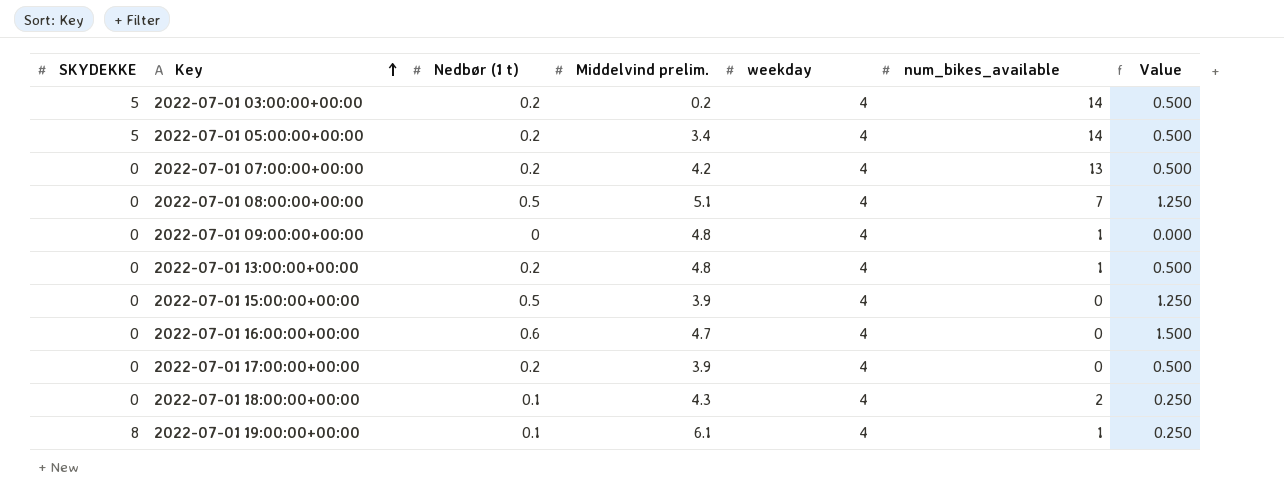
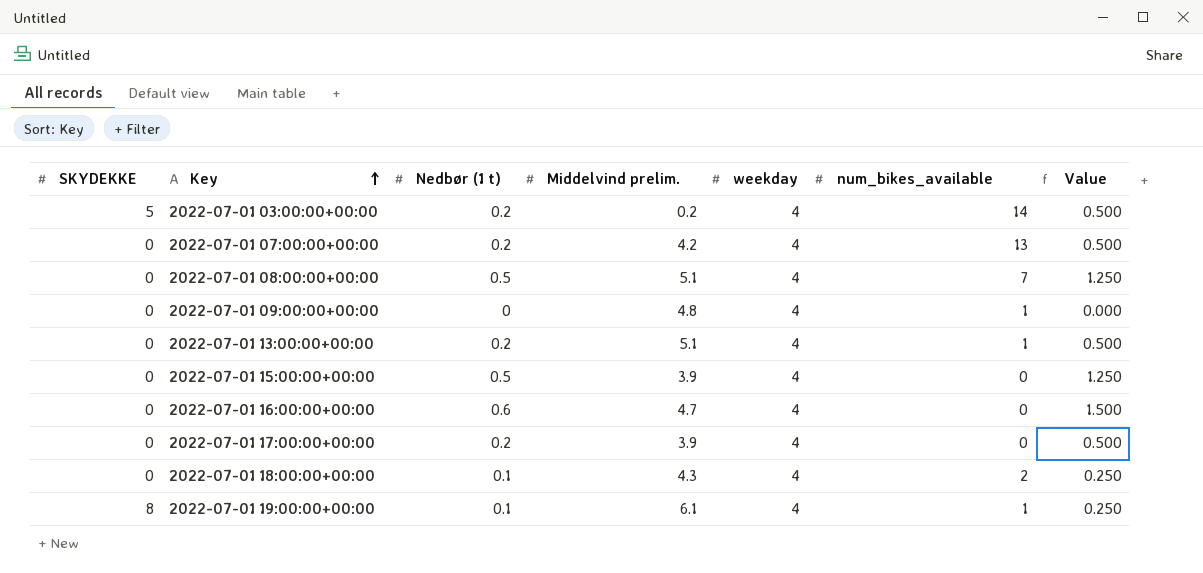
row 2022-07-01 05:00:00+00:00: 5 | 0.2 | 3.4 | 4 | 14 | 0.500 -> none
2022-07-01 13:00:00+00:00 | Middelvind prelim.: 4.8 -> 5.1

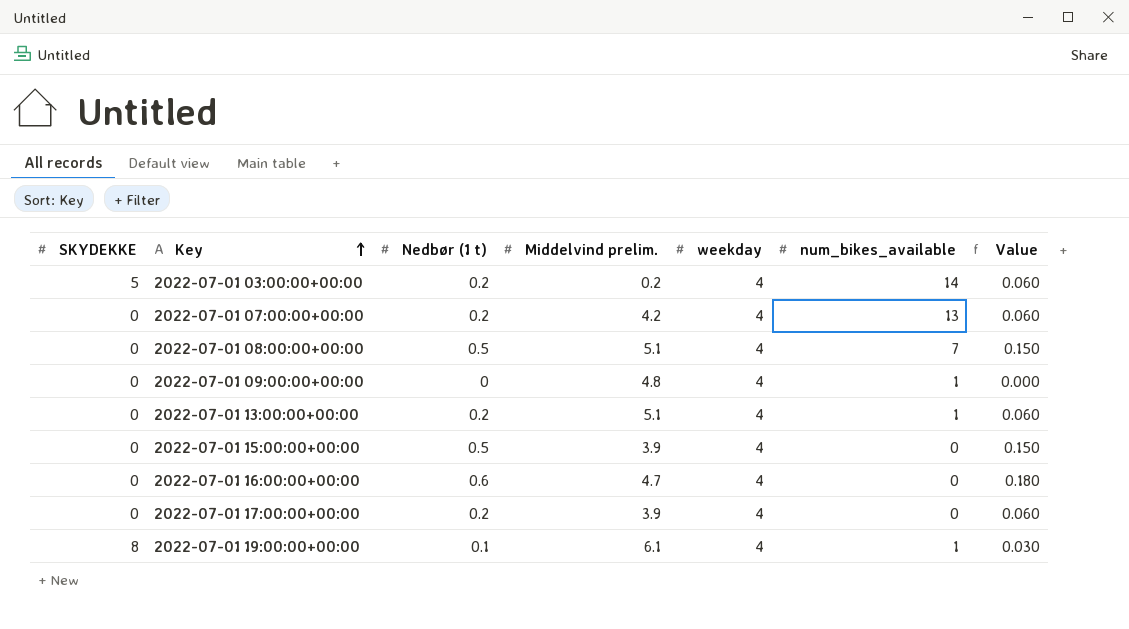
column Value | formula: [Nedbør (1 t)] * 2.5 -> [Nedbør (1 t)] * 0.3
row 2022-07-01 18:00:00+00:00: 0 | 0.1 | 4.3 | 4 | 2 | 0.250 -> none

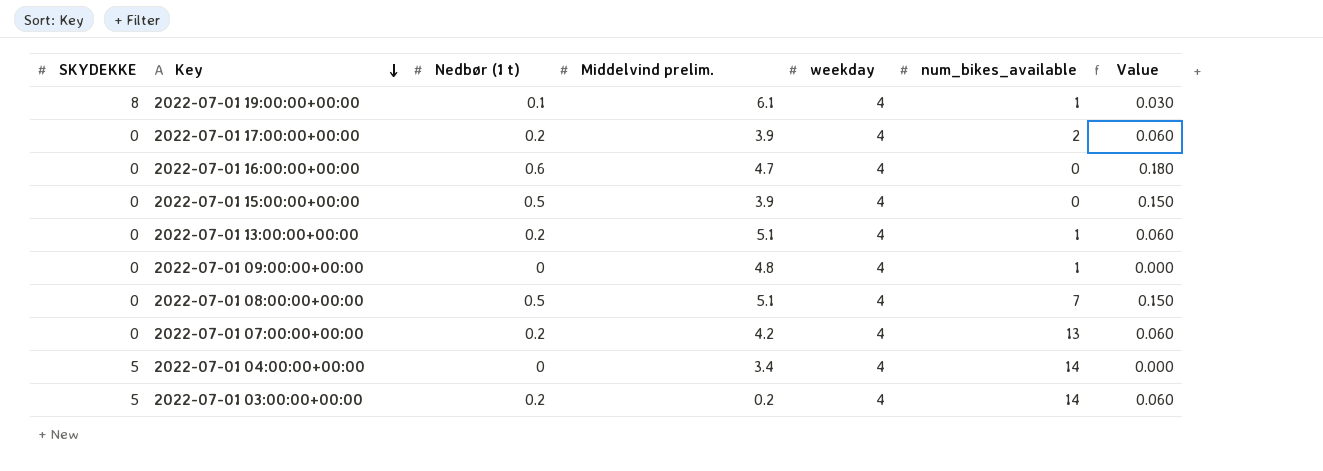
row order: Key ascending -> Key descending
2022-07-01 17:00:00+00:00 | num_bikes_available: 0 -> 2
row 2022-07-01 04:00:00+00:00: none -> 5 | 0 | 3.4 | 4 | 14 | 0.000

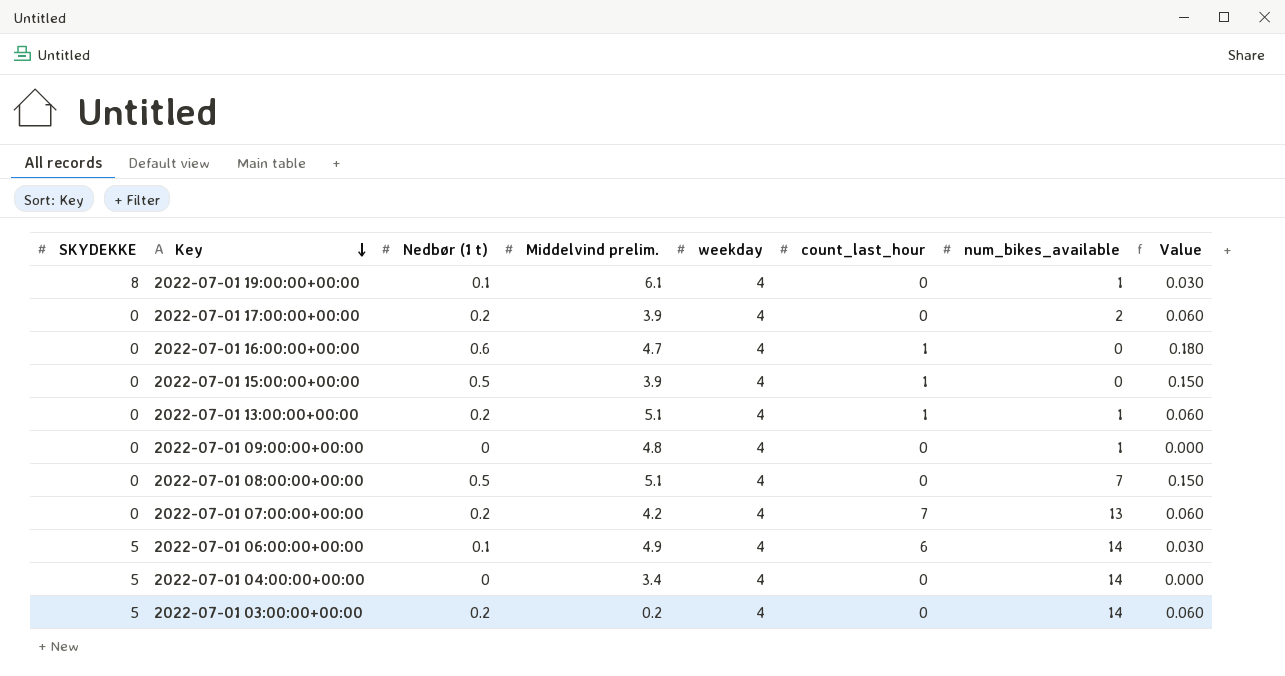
column count_last_hour | position: none -> 6
row 2022-07-01 06:00:00+00:00: none -> 5 | 0.1 | 4.9 | 4 | 6 | 14 | 0.030

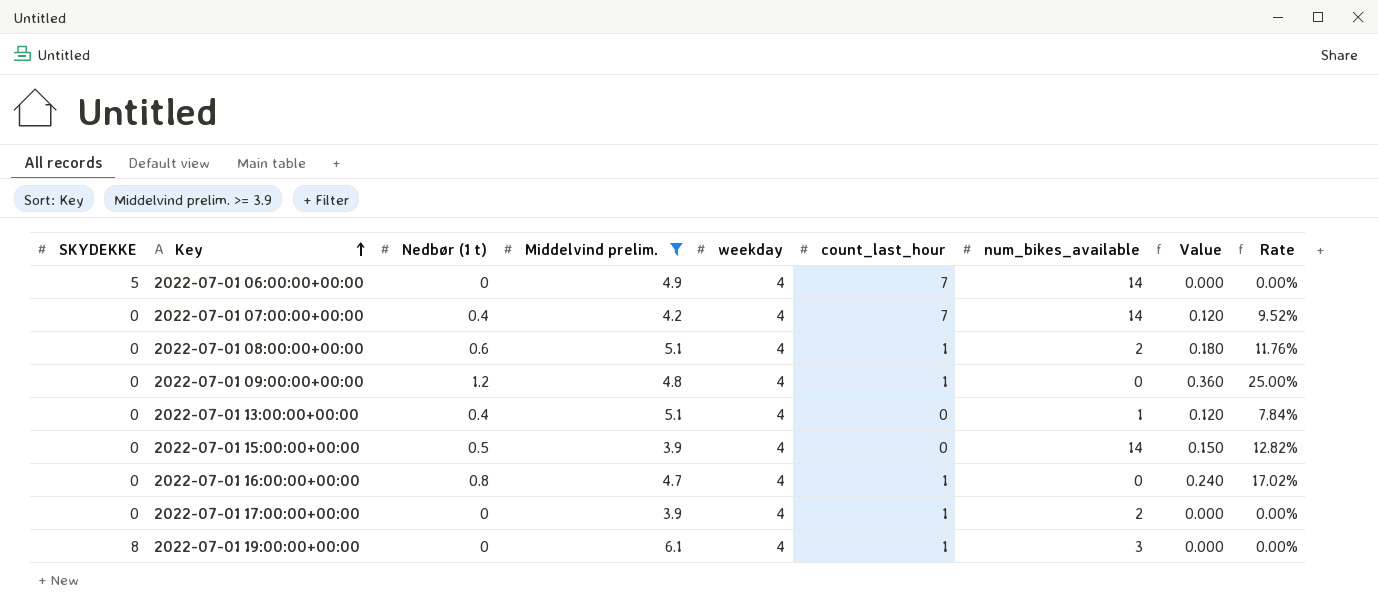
filter: none -> Middelvind prelim. >= 3.9
row order: Key descending -> Key ascending
column Rate | formula: none -> [Nedbør (1 t)] / [Middelvind prelim.]
2022-07-01 06:00:00+00:00 | Nedbør (1 t): 0.1 -> 0
2022-07-01 06:00:00+00:00 | count_last_hour: 6 -> 7
2022-07-01 06:00:00+00:00 | Value: 0.030 -> 0.000
2022-07-01 07:00:00+00:00 | Nedbør (1 t): 0.2 -> 0.4
2022-07-01 07:00:00+00:00 | num_bikes_available: 13 -> 14
2022-07-01 07:00:00+00:00 | Value: 0.060 -> 0.120
2022-07-01 08:00:00+00:00 | Nedbør (1 t): 0.5 -> 0.6
2022-07-01 08:00:00+00:00 | count_last_hour: 0 -> 1
2022-07-01 08:00:00+00:00 | num_bikes_available: 7 -> 2
2022-07-01 08:00:00+00:00 | Value: 0.150 -> 0.180
2022-07-01 09:00:00+00:00 | Nedbør (1 t): 0 -> 1.2
2022-07-01 09:00:00+00:00 | count_last_hour: 0 -> 1
2022-07-01 09:00:00+00:00 | num_bikes_available: 1 -> 0
2022-07-01 09:00:00+00:00 | Value: 0.000 -> 0.360
2022-07-01 13:00:00+00:00 | Nedbør (1 t): 0.2 -> 0.4
2022-07-01 13:00:00+00:00 | count_last_hour: 1 -> 0
2022-07-01 13:00:00+00:00 | Value: 0.060 -> 0.120
2022-07-01 15:00:00+00:00 | count_last_hour: 1 -> 0
2022-07-01 15:00:00+00:00 | num_bikes_available: 0 -> 14
2022-07-01 16:00:00+00:00 | Nedbør (1 t): 0.6 -> 0.8
2022-07-01 16:00:00+00:00 | Value: 0.180 -> 0.240
2022-07-01 17:00:00+00:00 | Nedbør (1 t): 0.2 -> 0
2022-07-01 17:00:00+00:00 | count_last_hour: 0 -> 1
2022-07-01 17:00:00+00:00 | Value: 0.060 -> 0.000
2022-07-01 19:00:00+00:00 | Nedbør (1 t): 0.1 -> 0
2022-07-01 19:00:00+00:00 | count_last_hour: 0 -> 1
2022-07-01 19:00:00+00:00 | num_bikes_available: 1 -> 3
2022-07-01 19:00:00+00:00 | Value: 0.030 -> 0.000

